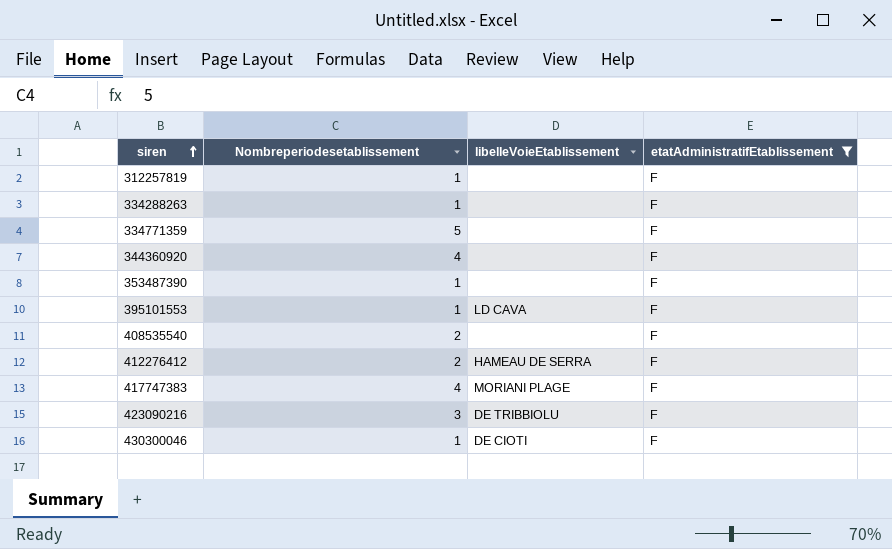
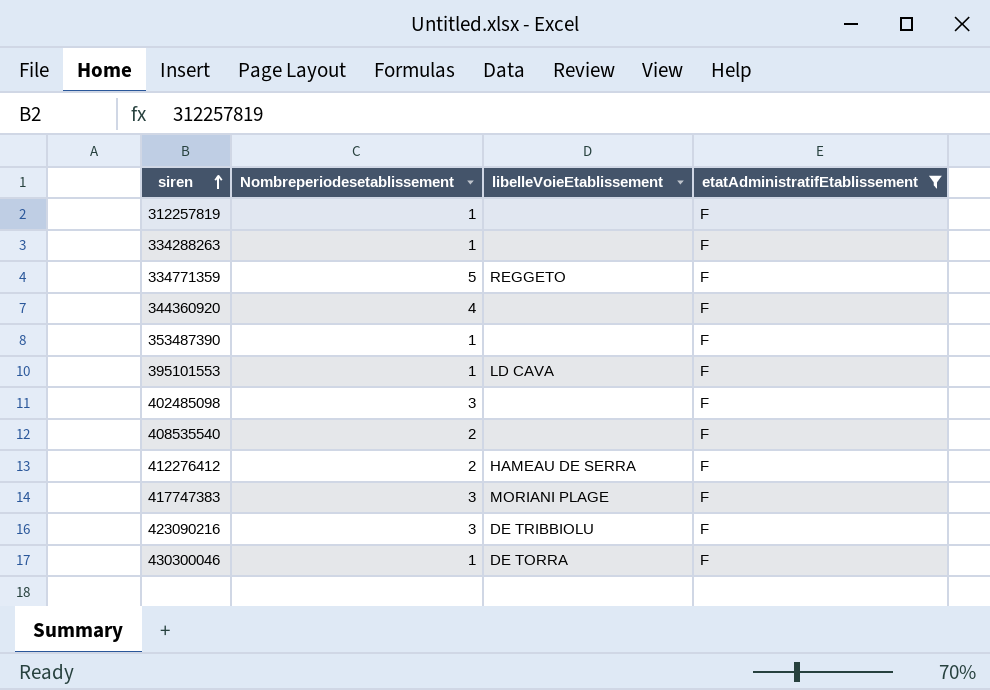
334771359 | libelleVoieEtablissement: none -> REGGETO
row 402485098: none -> 3 | none | F
417747383 | Nombreperiodesetablissement: 4 -> 3
430300046 | libelleVoieEtablissement: DE CIOTI -> DE TORRA

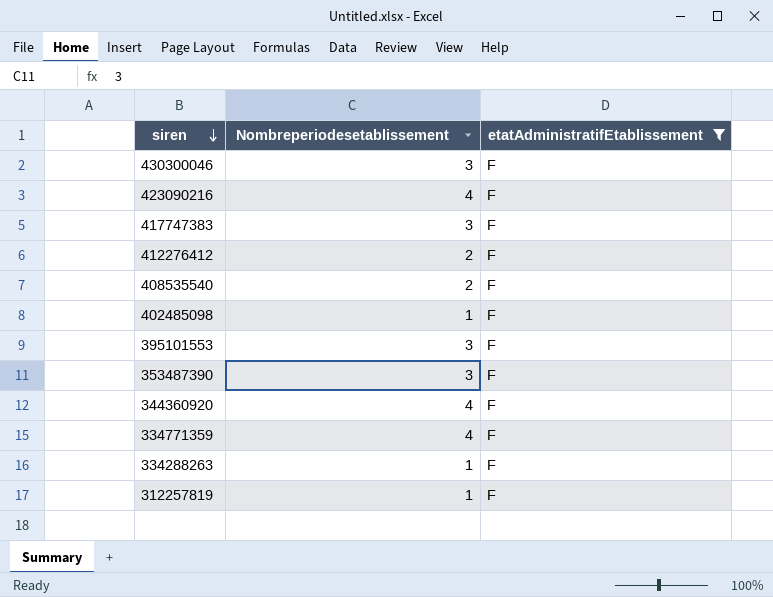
row order: siren ascending -> siren descending
column libelleVoieEtablissement | position: 3 -> none
430300046 | Nombreperiodesetablissement: 1 -> 3
423090216 | Nombreperiodesetablissement: 3 -> 4
402485098 | Nombreperiodesetablissement: 3 -> 1
395101553 | Nombreperiodesetablissement: 1 -> 3
353487390 | Nombreperiodesetablissement: 1 -> 3
334771359 | Nombreperiodesetablissement: 5 -> 4

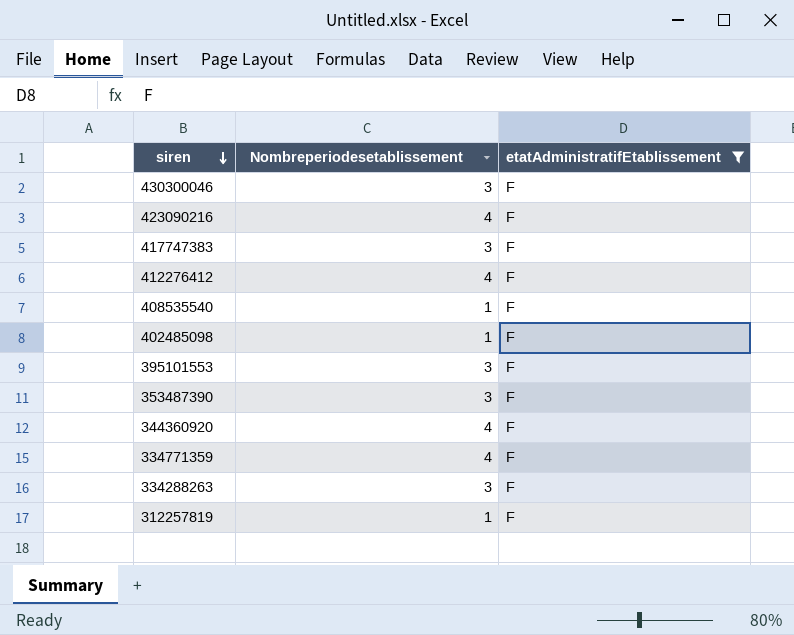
412276412 | Nombreperiodesetablissement: 2 -> 4
408535540 | Nombreperiodesetablissement: 2 -> 1
334288263 | Nombreperiodesetablissement: 1 -> 3

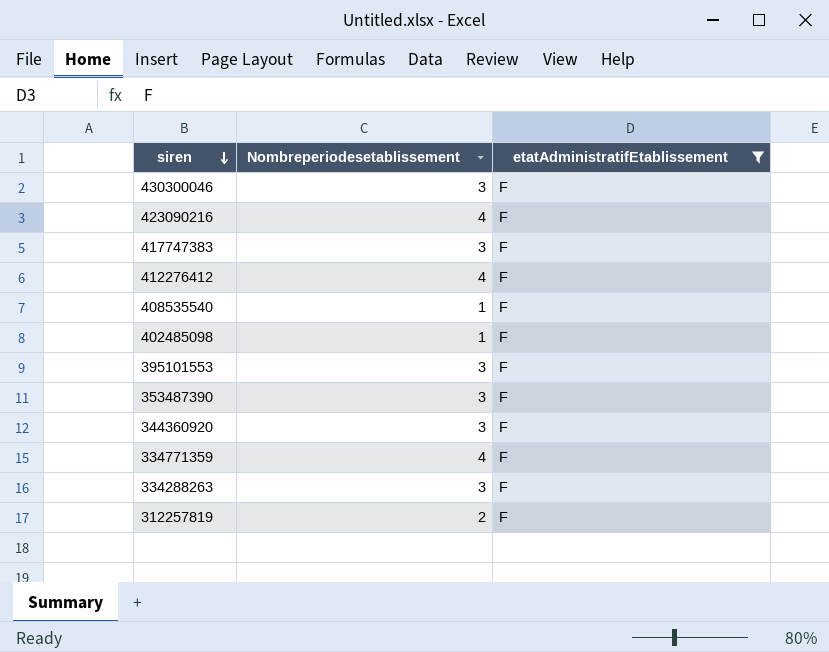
344360920 | Nombreperiodesetablissement: 4 -> 3
312257819 | Nombreperiodesetablissement: 1 -> 2

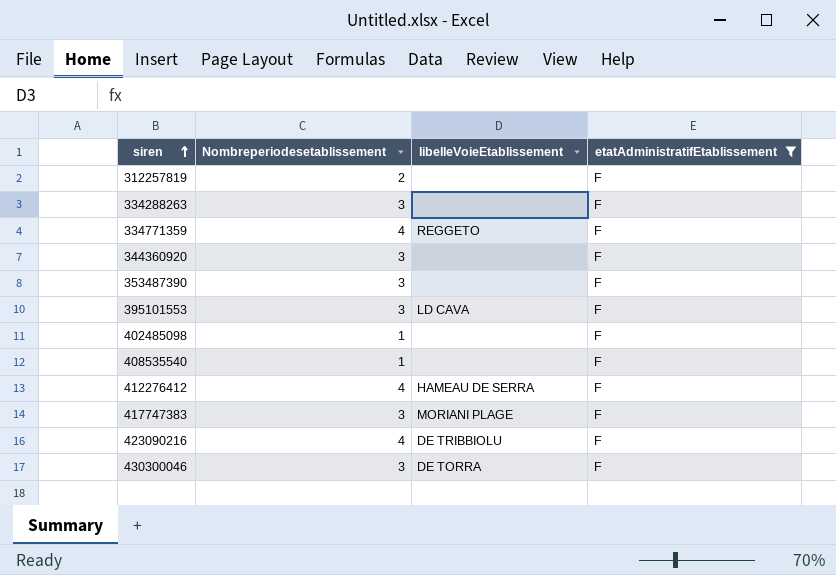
row order: siren descending -> siren ascending
column libelleVoieEtablissement | position: none -> 3

